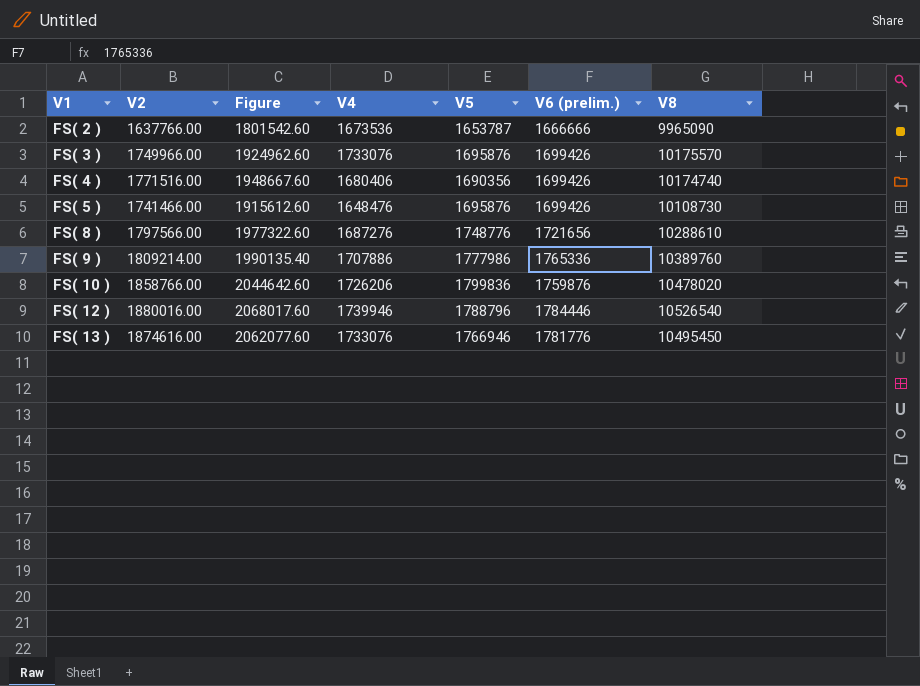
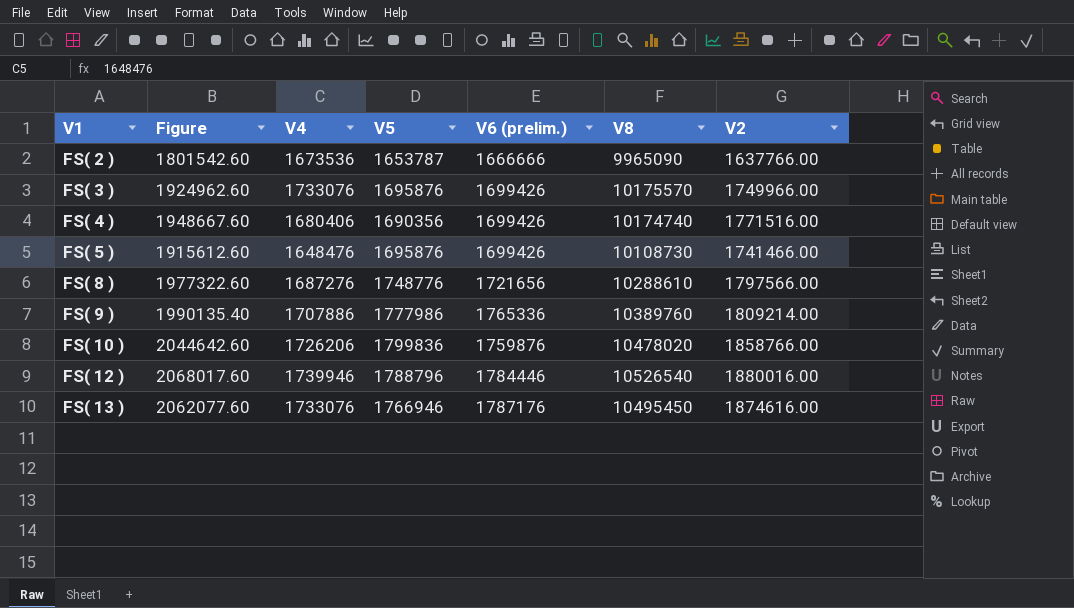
column V2 | position: 2 -> 7
FS( 13 ) | V6 (prelim.): 1781776 -> 1787176

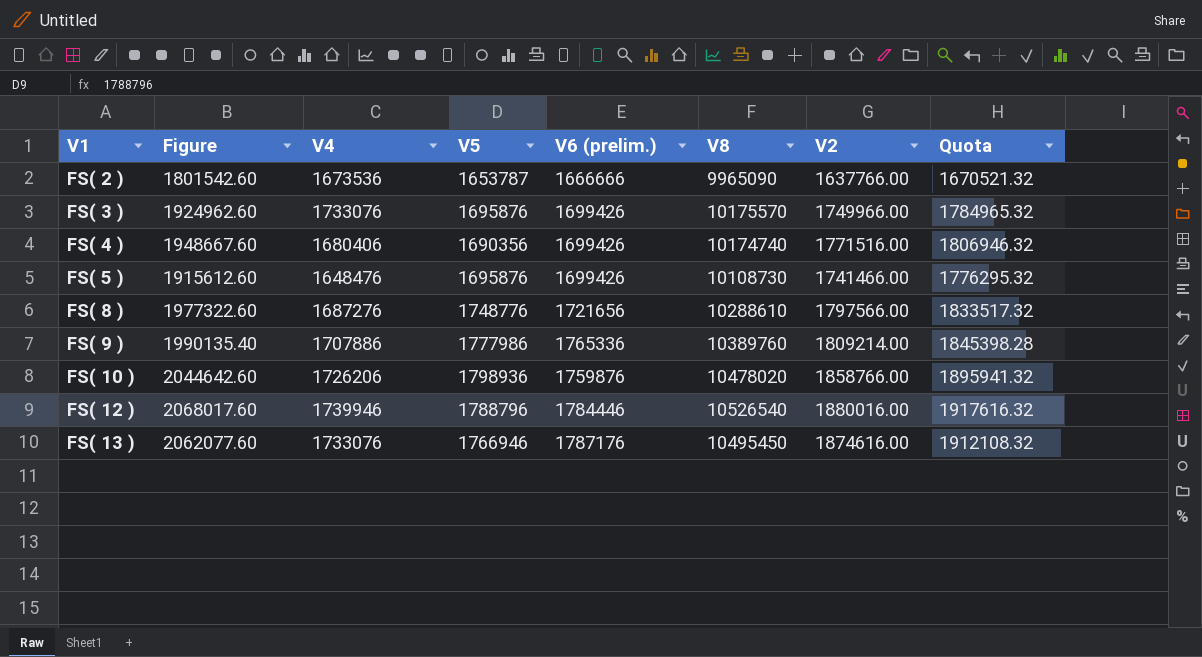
column Quota | formula: none -> [V2] * 1.02
FS( 10 ) | V5: 1799836 -> 1798936

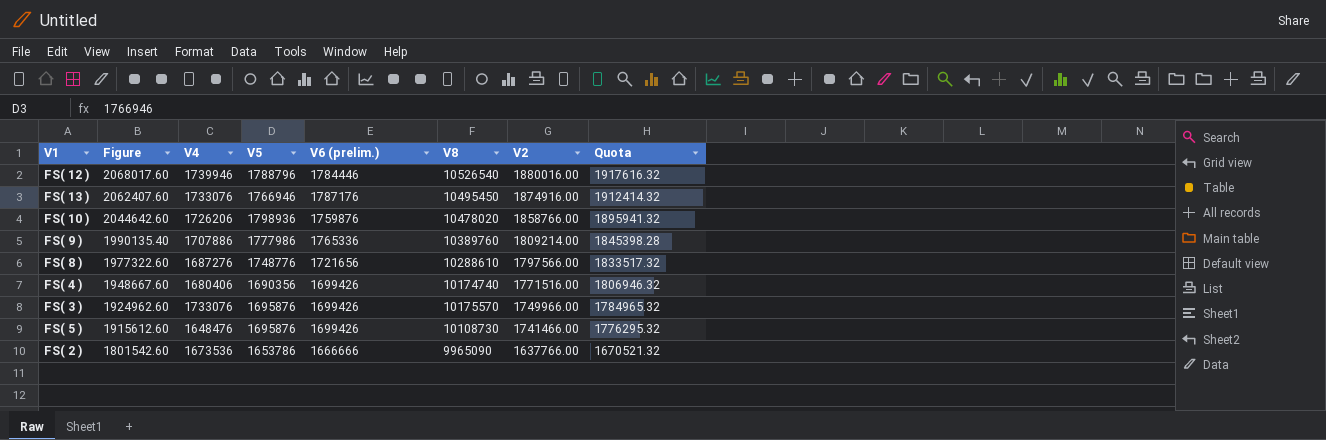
row order: V1 ascending -> Figure descending
FS( 13 ) | Figure: 2062077.60 -> 2062407.60
FS( 13 ) | V2: 1874616.00 -> 1874916.00
FS( 13 ) | Quota: 1912108.32 -> 1912414.32
FS( 2 ) | V5: 1653787 -> 1653786

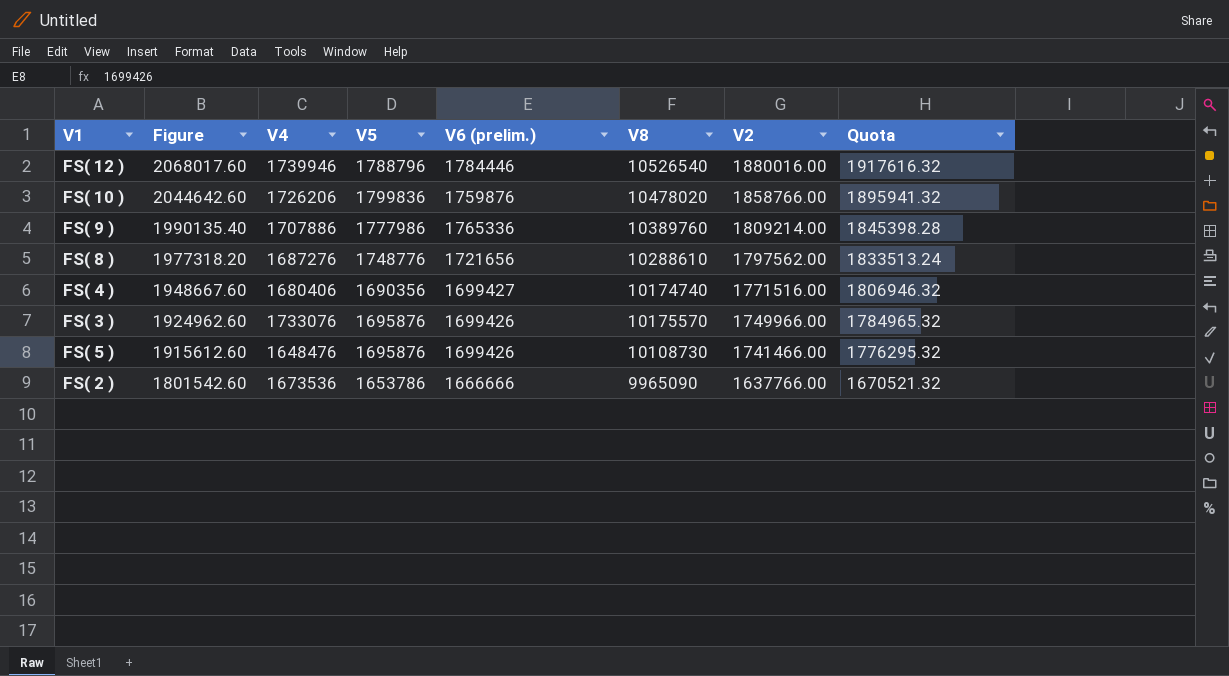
row FS( 13 ): 2062407.60 | 1733076 | 1766946 | 1787176 | 10495450 | 1874916.00 | 1912414.32 -> none
FS( 10 ) | V5: 1798936 -> 1799836
FS( 8 ) | Figure: 1977322.60 -> 1977318.20
FS( 8 ) | V2: 1797566.00 -> 1797562.00
FS( 8 ) | Quota: 1833517.32 -> 1833513.24
FS( 4 ) | V6 (prelim.): 1699426 -> 1699427

